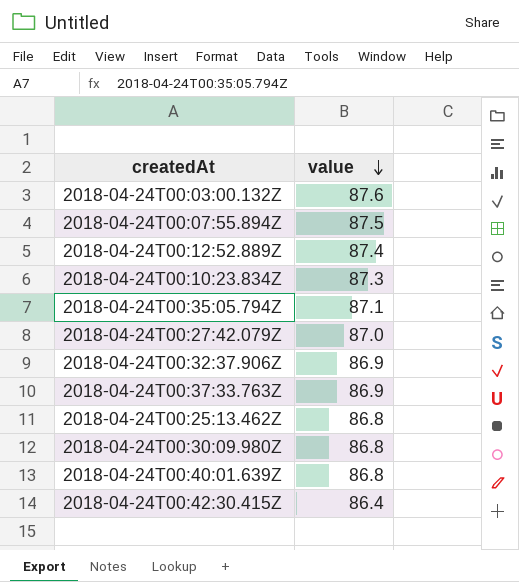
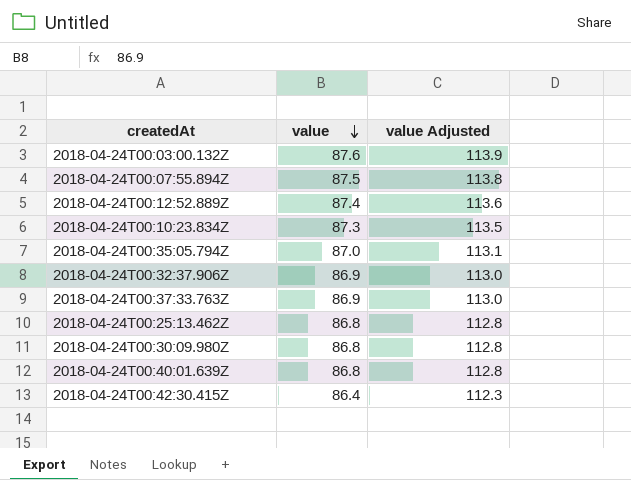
column value Adjusted | formula: none -> [value] * 1.3
row 2018-04-24T00:27:42.079Z: 87.0 -> none
2018-04-24T00:35:05.794Z | value: 87.1 -> 87.0

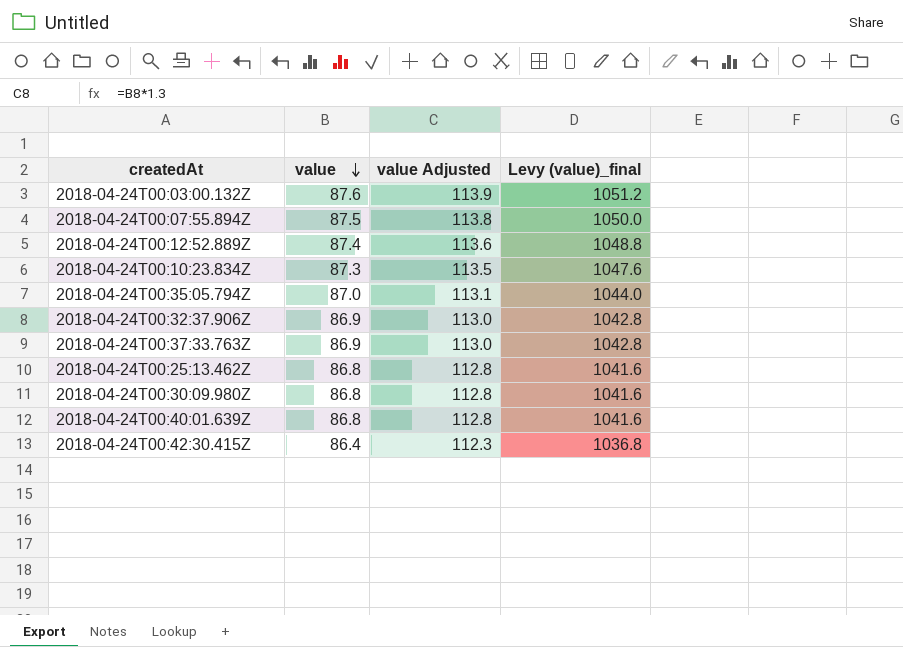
column Levy (value)_final | formula: none -> [value] * 12

